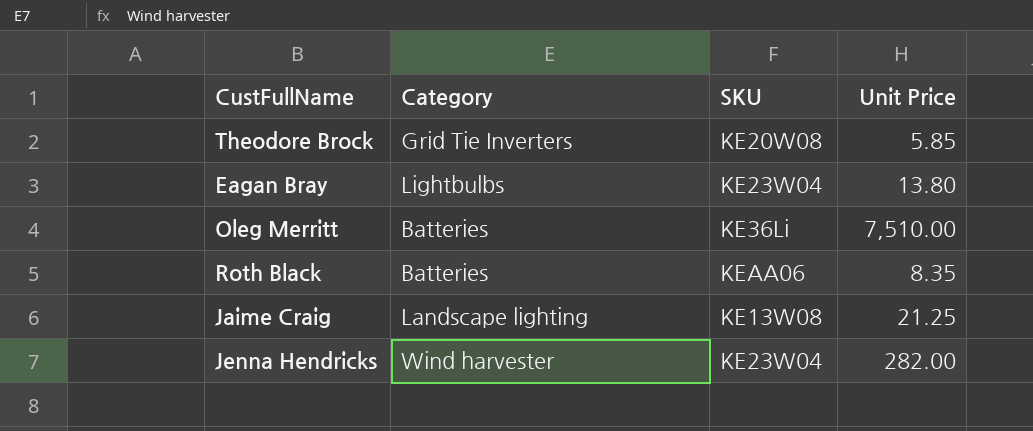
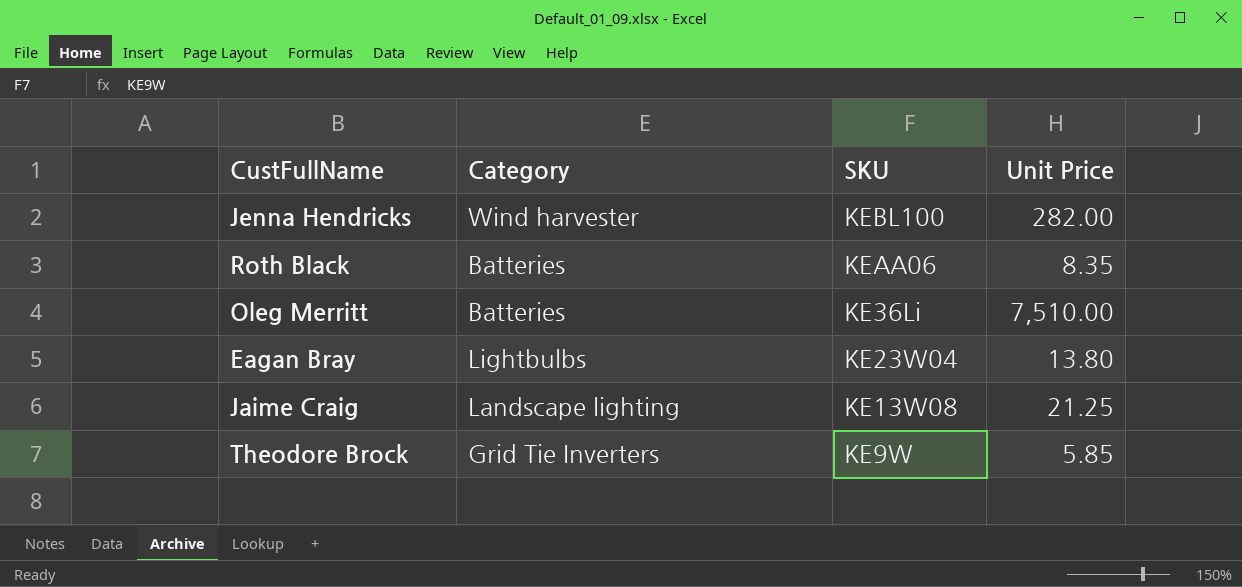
row order: none -> SKU descending
Jenna Hendricks | SKU: KE23W04 -> KEBL100
Theodore Brock | SKU: KE20W08 -> KE9W

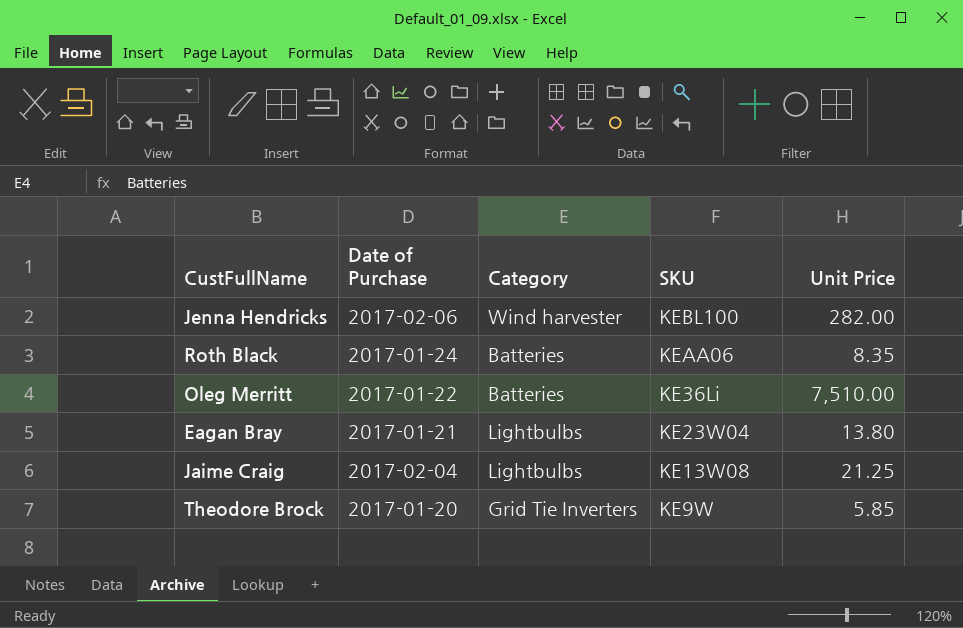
column Date of Purchase | position: none -> 2
Jaime Craig | Category: Landscape lighting -> Lightbulbs

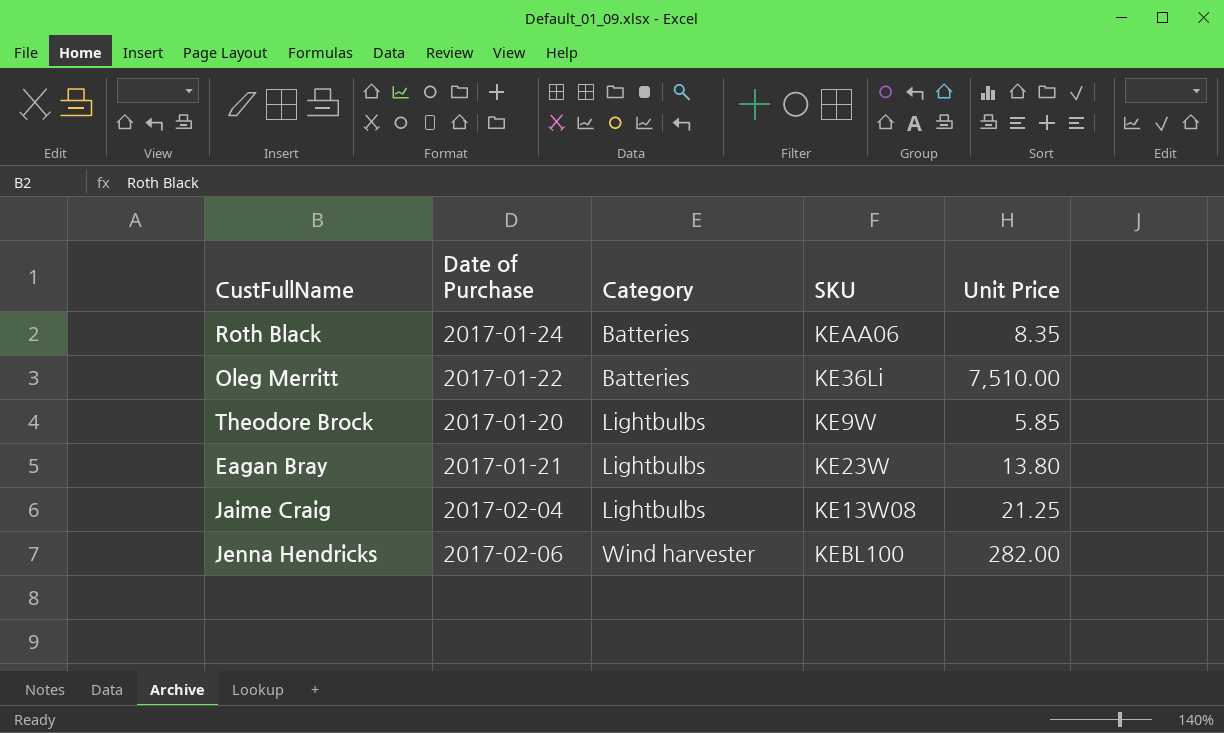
row order: SKU descending -> Category ascending
Theodore Brock | Category: Grid Tie Inverters -> Lightbulbs
Eagan Bray | SKU: KE23W04 -> KE23W

